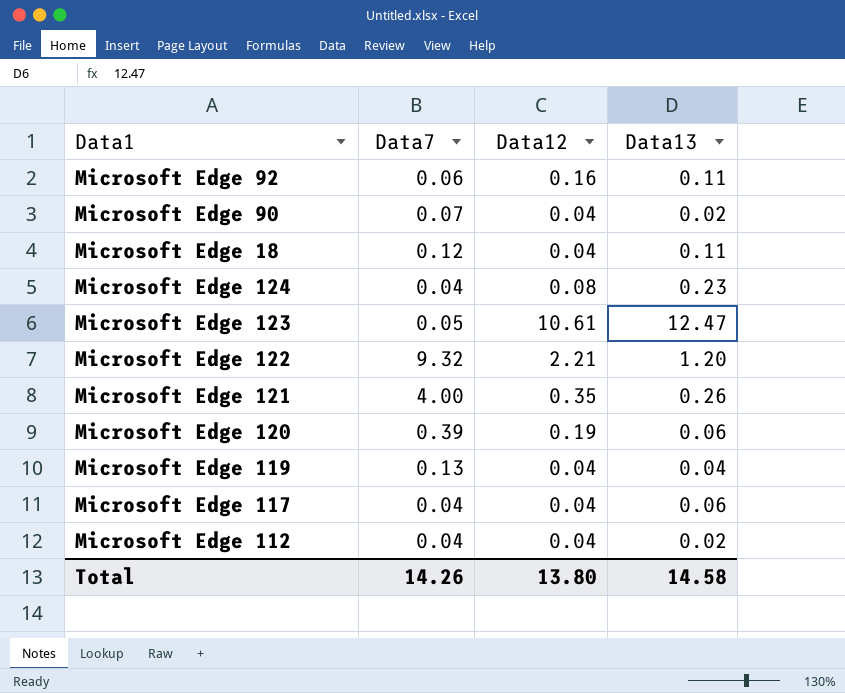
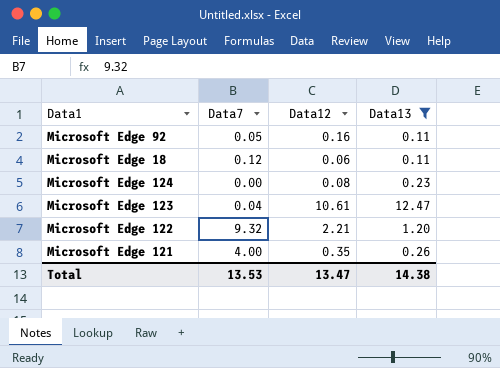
filter: none -> Data13 >= 0.11
Microsoft Edge 92 | Data7: 0.06 -> 0.05
Microsoft Edge 18 | Data12: 0.04 -> 0.06
Microsoft Edge 124 | Data7: 0.04 -> 0.00
Microsoft Edge 123 | Data7: 0.05 -> 0.04
Total | Data7: 14.26 -> 13.53
Total | Data12: 13.80 -> 13.47
Total | Data13: 14.58 -> 14.38

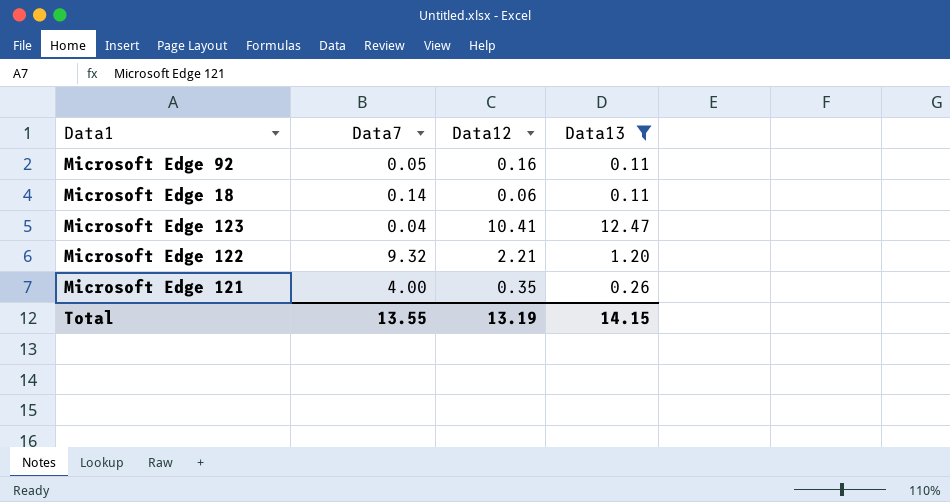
row Microsoft Edge 124: 0.00 | 0.08 | 0.23 -> none
Microsoft Edge 18 | Data7: 0.12 -> 0.14
Microsoft Edge 123 | Data12: 10.61 -> 10.41
Total | Data7: 13.53 -> 13.55
Total | Data12: 13.47 -> 13.19
Total | Data13: 14.38 -> 14.15

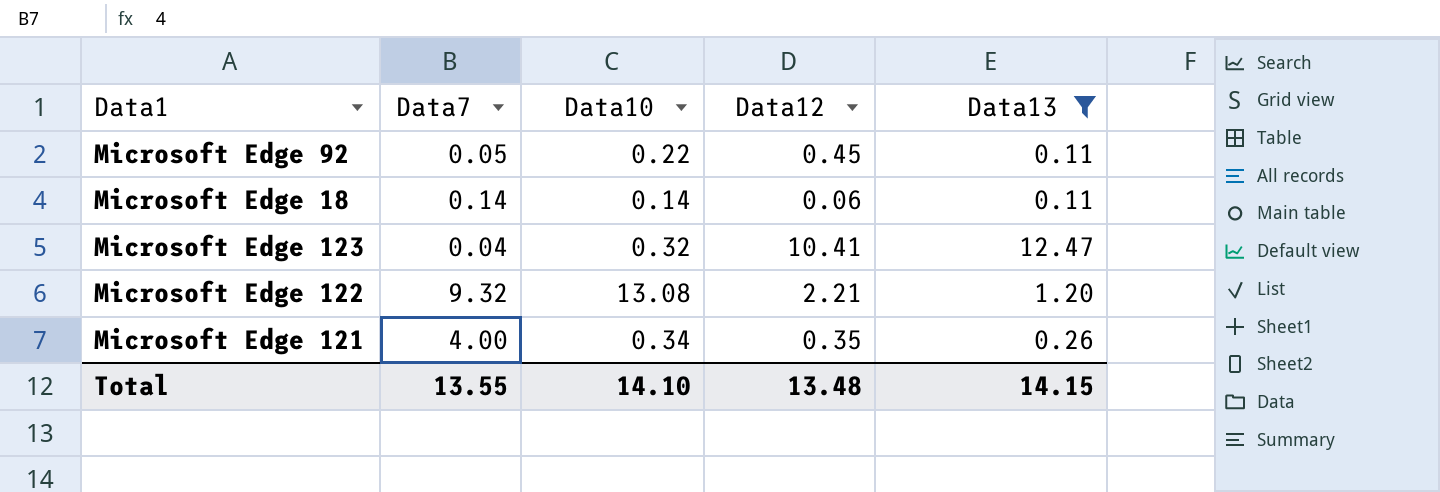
column Data10 | position: none -> 3
Microsoft Edge 92 | Data12: 0.16 -> 0.45
Total | Data12: 13.19 -> 13.48

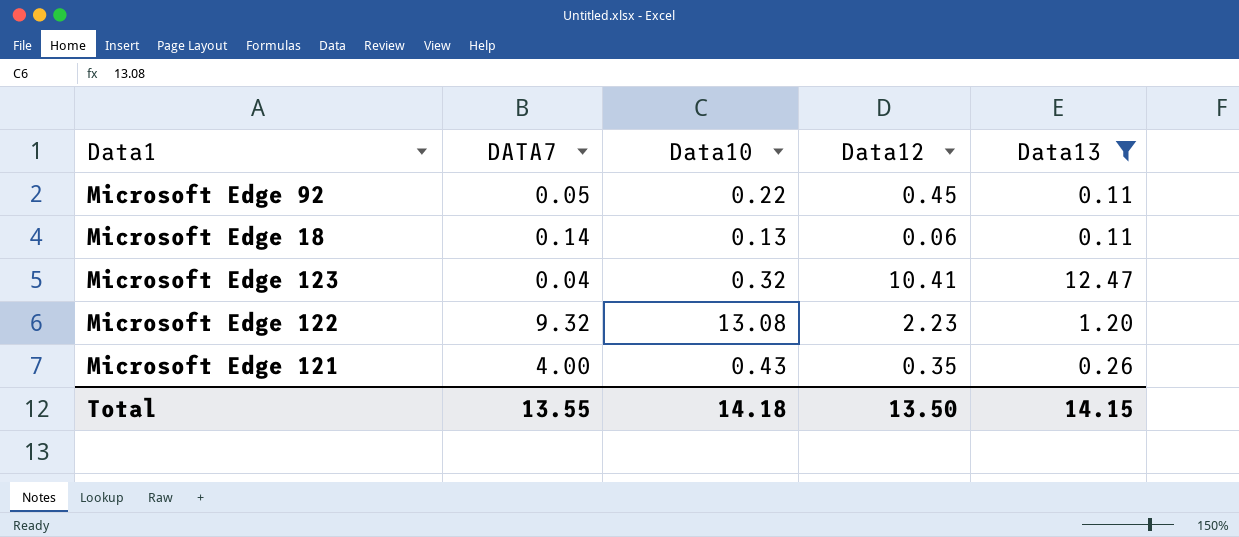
column name: Data7 -> DATA7
Microsoft Edge 18 | Data10: 0.14 -> 0.13
Microsoft Edge 122 | Data12: 2.21 -> 2.23
Microsoft Edge 121 | Data10: 0.34 -> 0.43
Total | Data10: 14.10 -> 14.18
Total | Data12: 13.48 -> 13.50

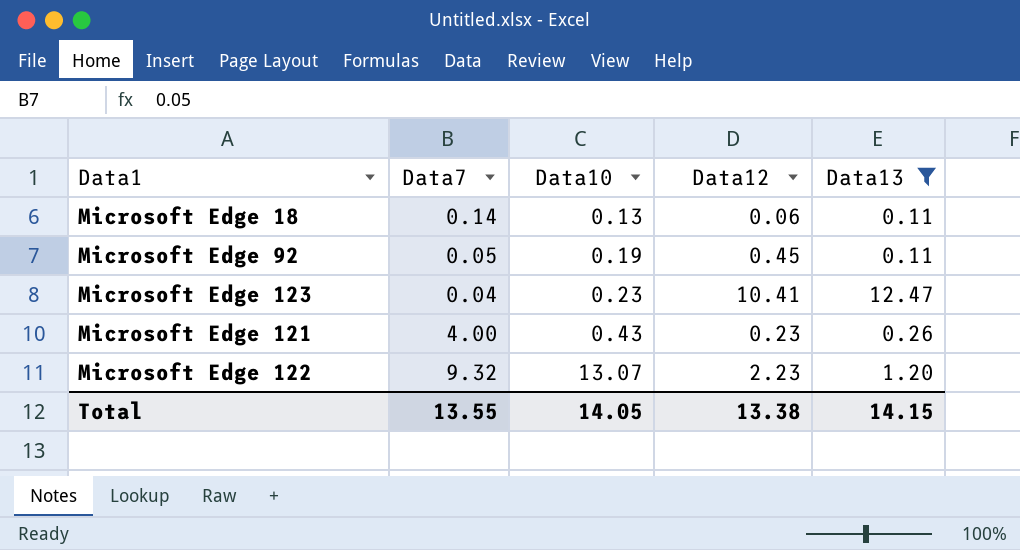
row order: none -> Data10 ascending
column name: DATA7 -> Data7
Microsoft Edge 92 | Data10: 0.22 -> 0.19
Microsoft Edge 123 | Data10: 0.32 -> 0.23
Microsoft Edge 121 | Data12: 0.35 -> 0.23
Microsoft Edge 122 | Data10: 13.08 -> 13.07
Total | Data10: 14.18 -> 14.05
Total | Data12: 13.50 -> 13.38

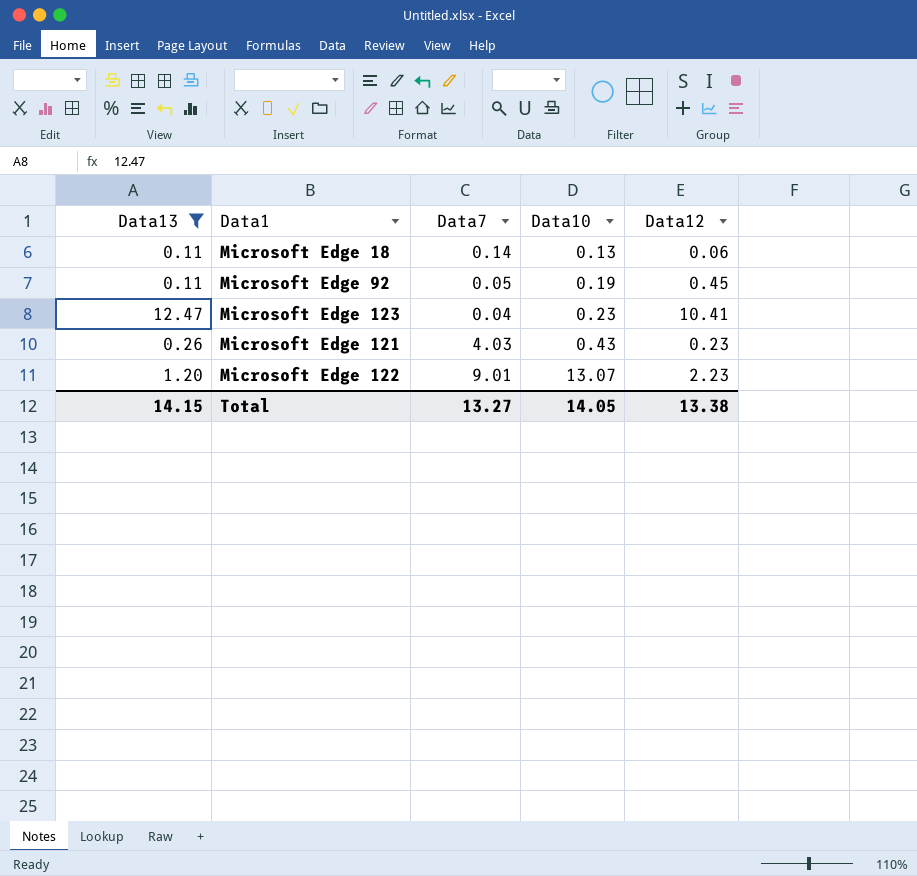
column Data13 | position: 5 -> 1
Microsoft Edge 121 | Data7: 4.00 -> 4.03
Microsoft Edge 122 | Data7: 9.32 -> 9.01
Total | Data7: 13.55 -> 13.27

